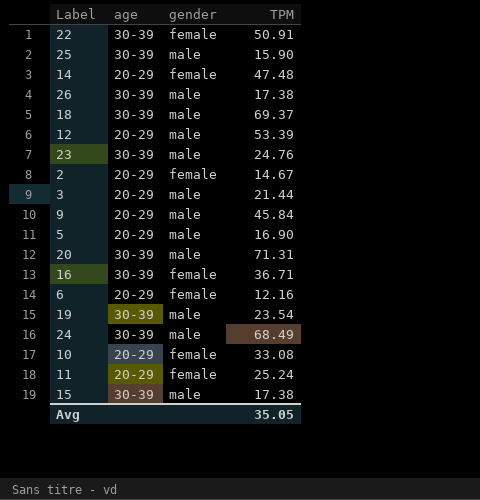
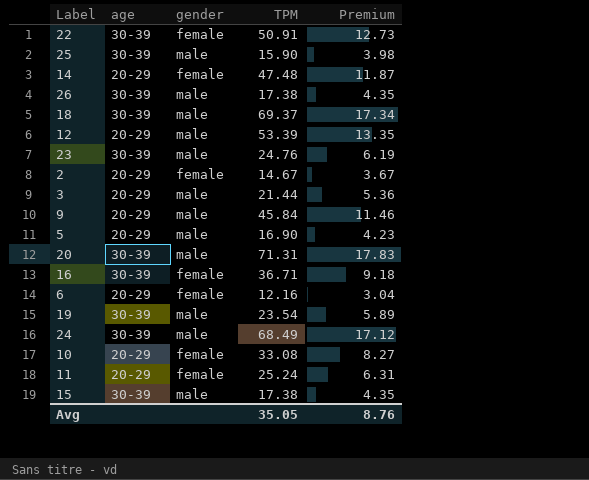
column Premium | formula: none -> [TPM] * 0.25

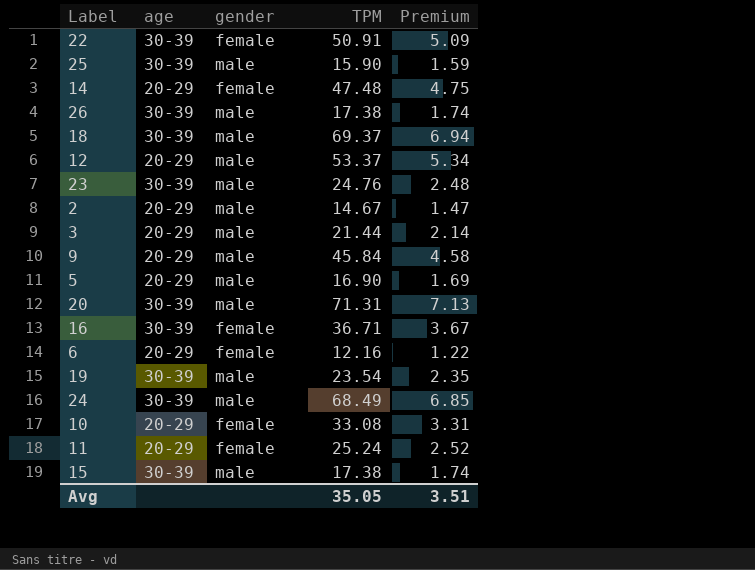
column Premium | formula: [TPM] * 0.25 -> [TPM] * 0.1
12 | TPM: 53.39 -> 53.37
2 | gender: female -> male
Avg | Premium: 8.76 -> 3.51

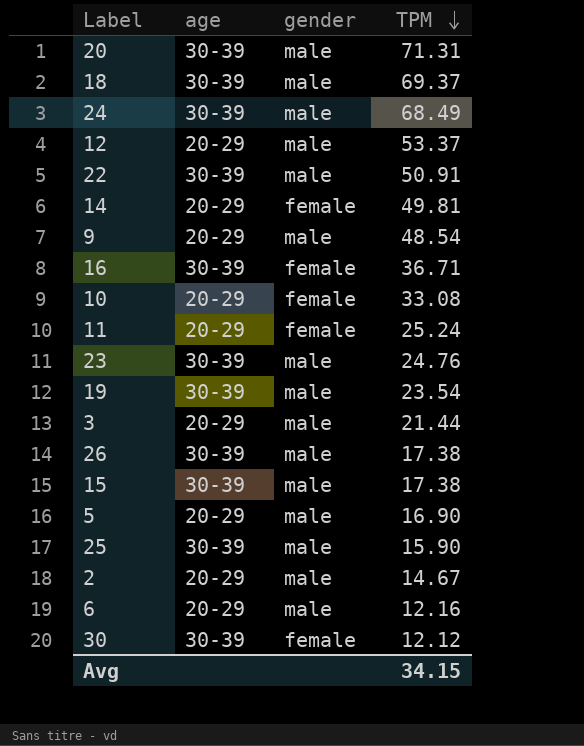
row order: none -> TPM descending
column Premium | formula: [TPM] * 0.1 -> none
22 | gender: female -> male
14 | TPM: 47.48 -> 49.81
9 | TPM: 45.84 -> 48.54
6 | gender: female -> male
row 30: none -> 30-39 | female | 12.12
Avg | TPM: 35.05 -> 34.15

